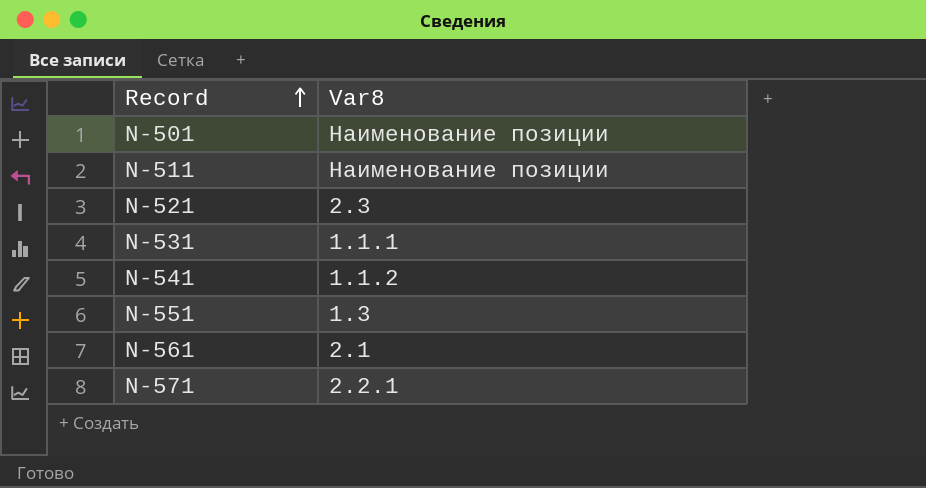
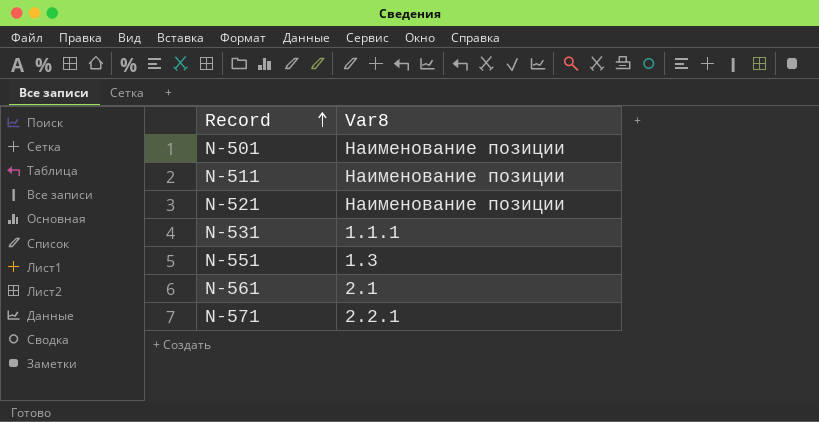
row N-541: 1.1.2 -> none
N-521 | Var8: 2.3 -> Наименование позиции

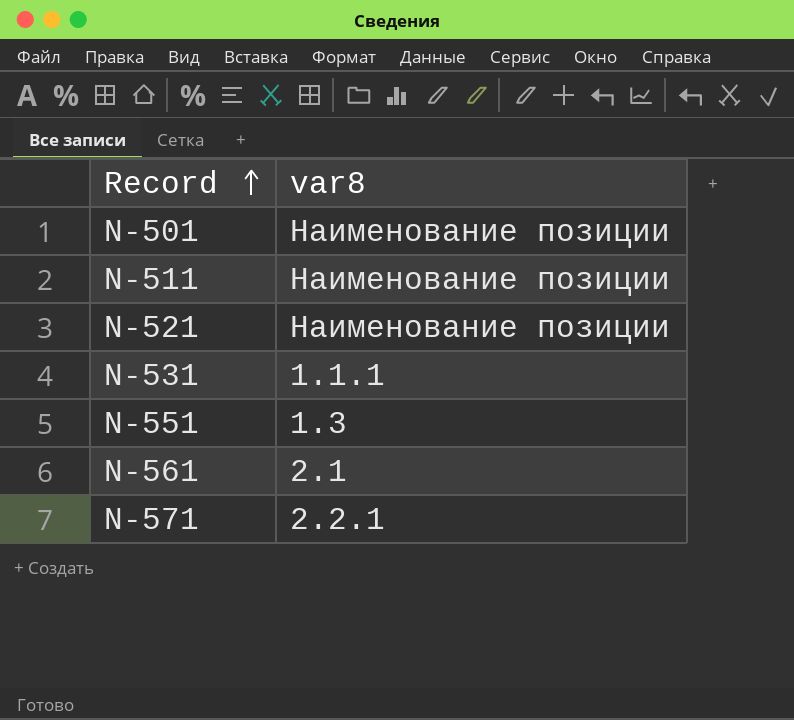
column name: Var8 -> var8

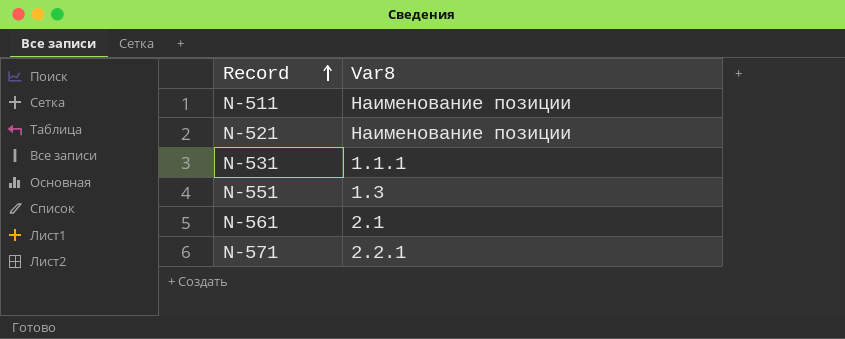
column name: var8 -> Var8
row N-501: Наименование позиции -> none

